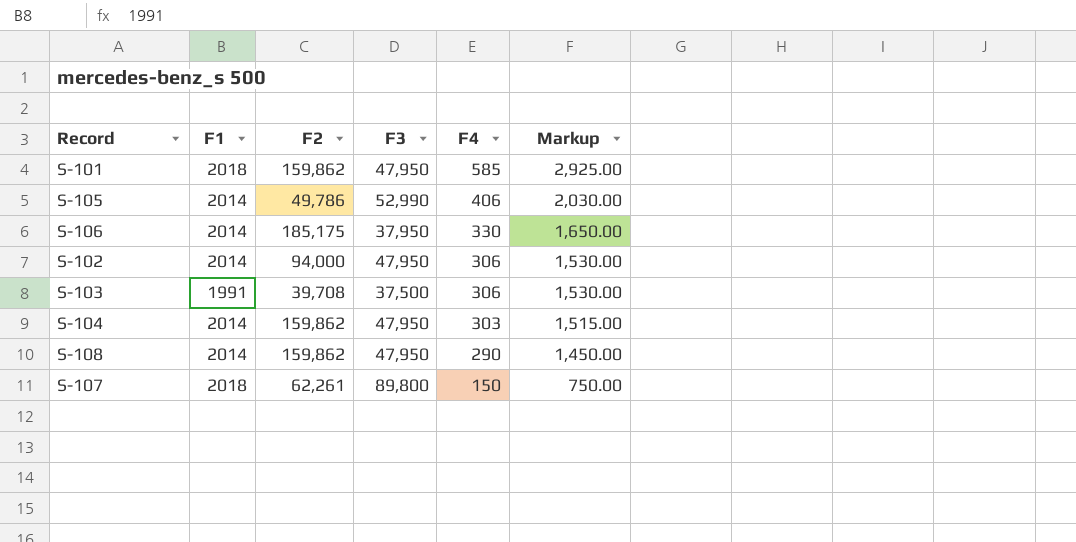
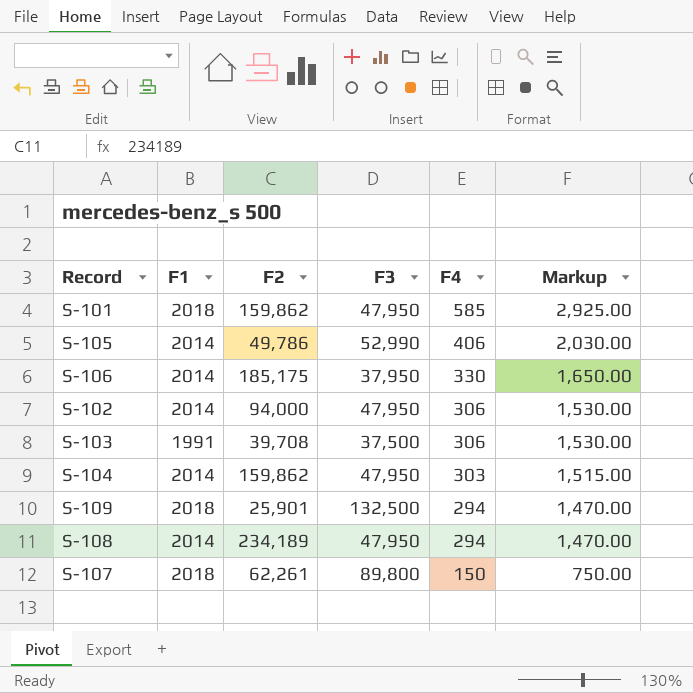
row S-109: none -> 2018 | 25,901 | 132,500 | 294 | 1,470.00
S-108 | F2: 159,862 -> 234,189
S-108 | F4: 290 -> 294
S-108 | Markup: 1,450.00 -> 1,470.00

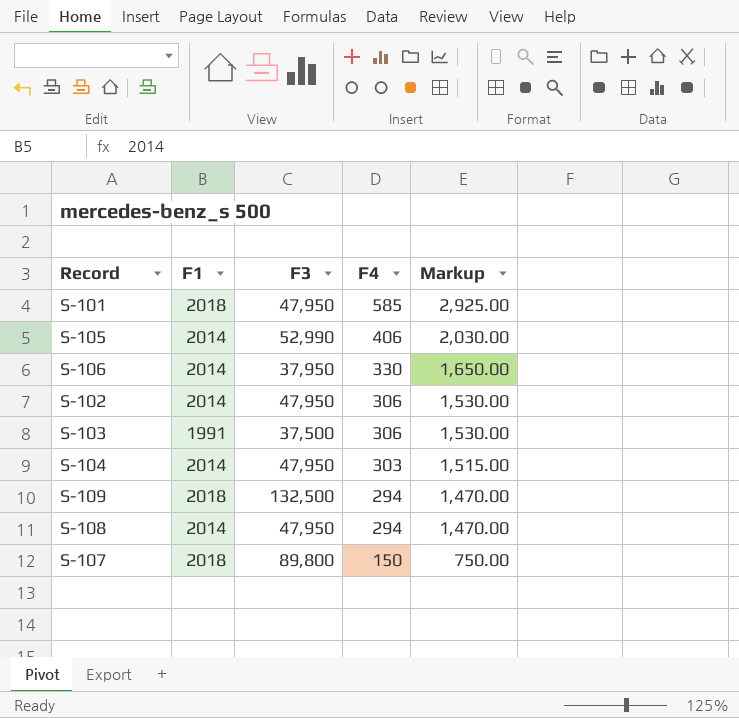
column F2 | position: 3 -> none

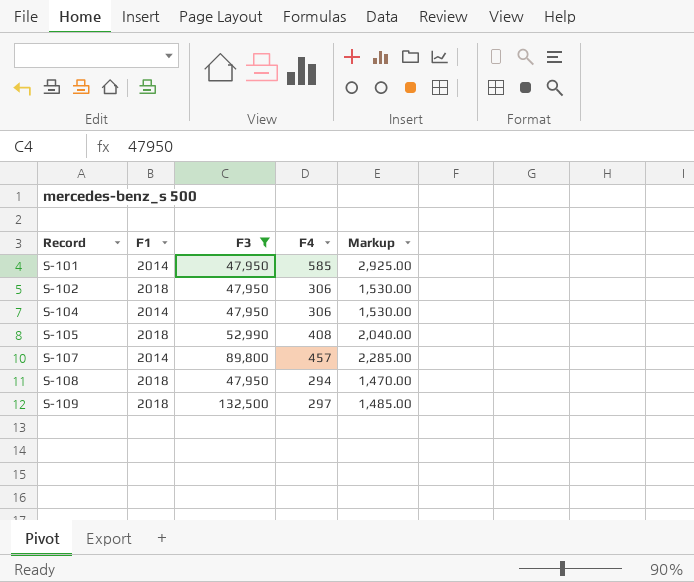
filter: none -> F3 >= 47,950
row order: F4 descending -> Record ascending
S-101 | F1: 2018 -> 2014
S-102 | F1: 2014 -> 2018
S-104 | F4: 303 -> 306
S-104 | Markup: 1,515.00 -> 1,530.00
S-105 | F1: 2014 -> 2018
S-105 | F4: 406 -> 408
S-105 | Markup: 2,030.00 -> 2,040.00
S-107 | F1: 2018 -> 2014
S-107 | F4: 150 -> 457
S-107 | Markup: 750.00 -> 2,285.00
S-108 | F1: 2014 -> 2018
S-109 | F4: 294 -> 297
S-109 | Markup: 1,470.00 -> 1,485.00

